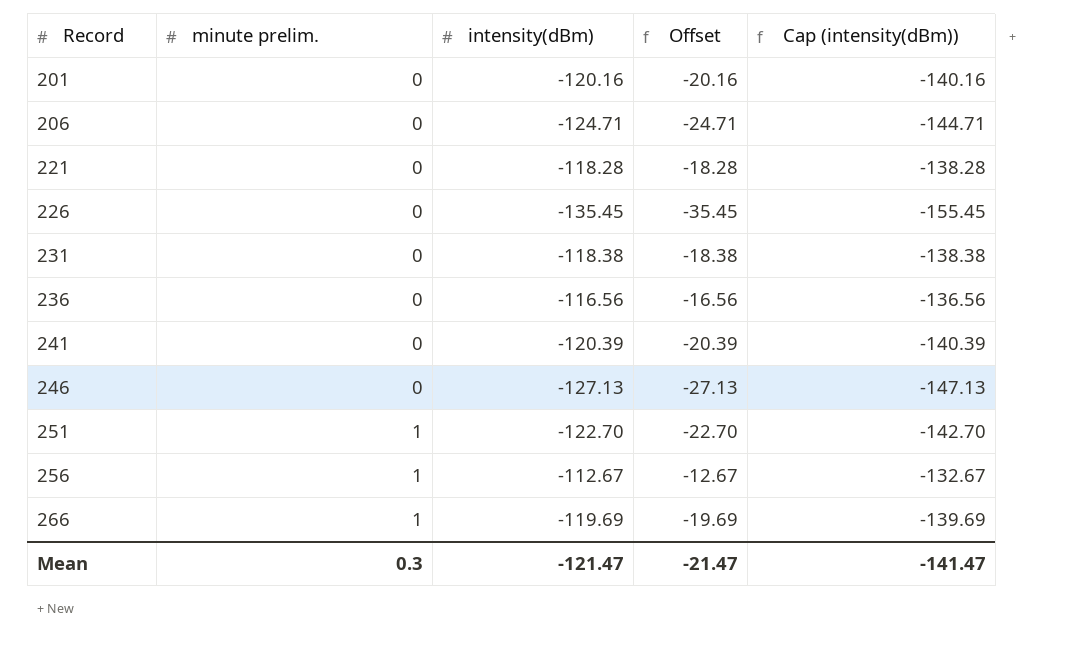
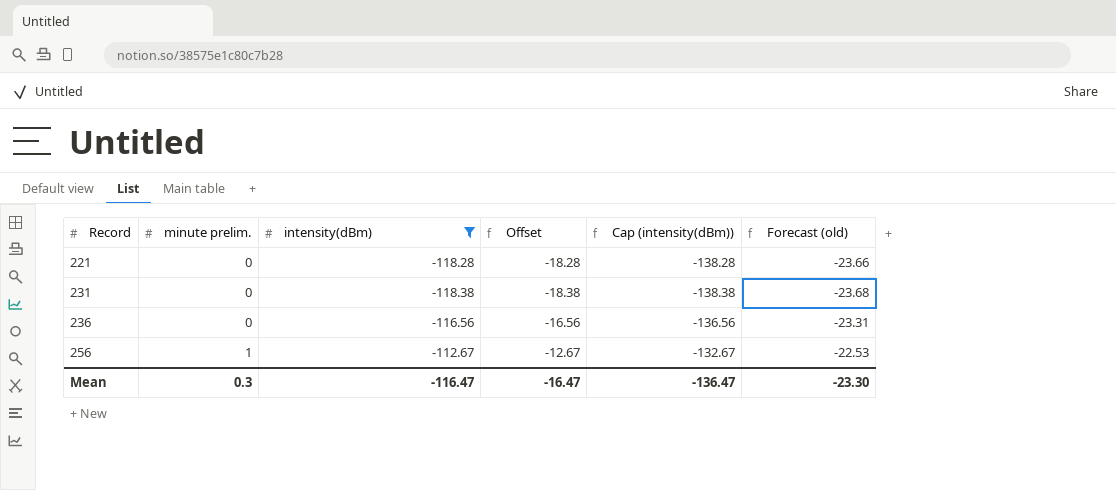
filter: none -> intensity(dBm) >= -118.38
column Forecast (old) | formula: none -> [intensity(dBm)] * 0.2
Mean | intensity(dBm): -121.47 -> -116.47
Mean | Offset: -21.47 -> -16.47
Mean | Cap (intensity(dBm)): -141.47 -> -136.47

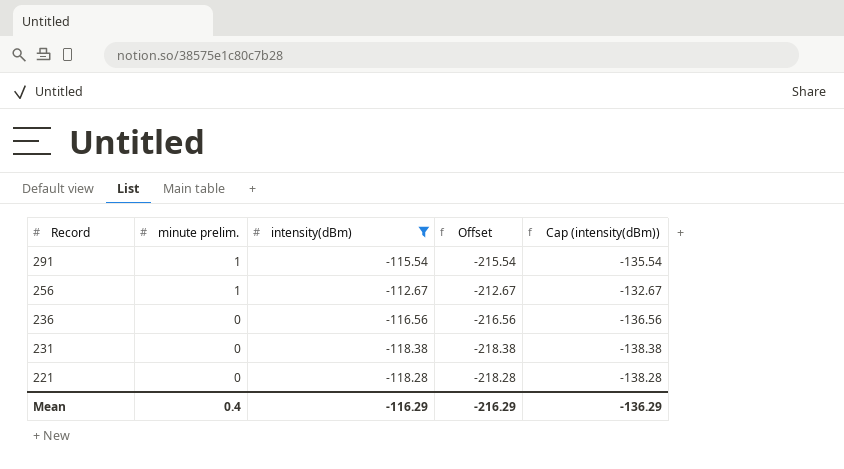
row order: Record ascending -> Record descending
column Forecast (old) | formula: [intensity(dBm)] * 0.2 -> none
column Offset | formula: [intensity(dBm)] + 100 -> [intensity(dBm)] - 100
row 291: none -> 1 | -115.54 | -215.54 | -135.54
Mean | minute prelim.: 0.3 -> 0.4
Mean | intensity(dBm): -116.47 -> -116.29
Mean | Offset: -16.47 -> -216.29
Mean | Cap (intensity(dBm)): -136.47 -> -136.29

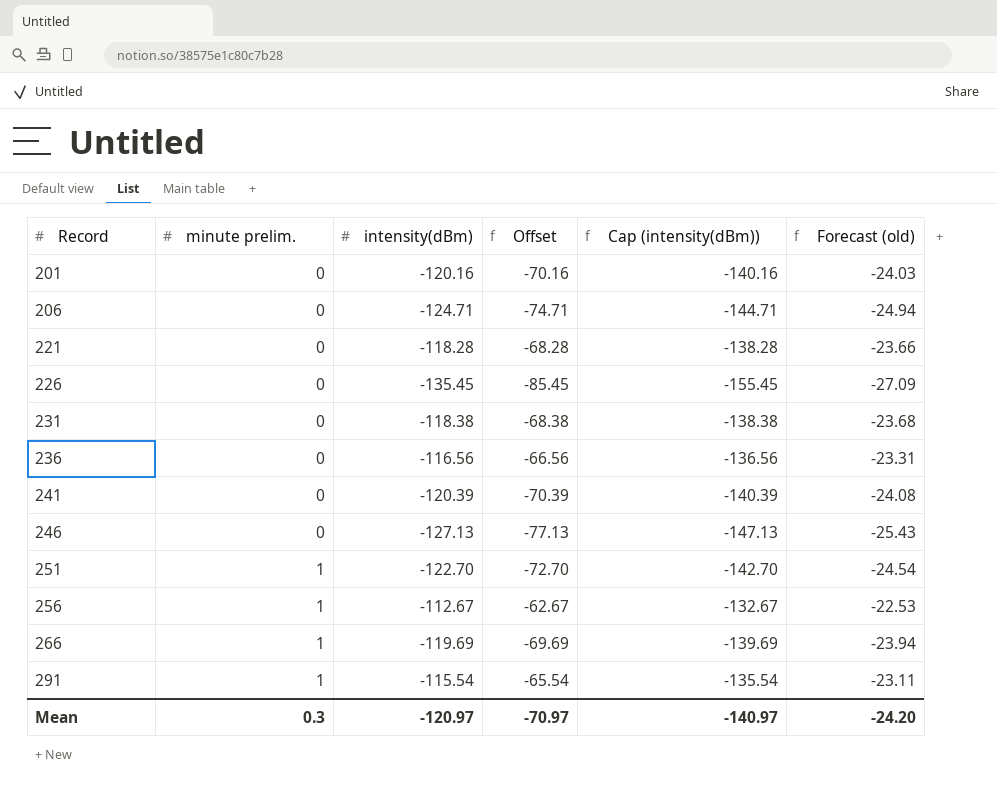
filter: intensity(dBm) >= -118.38 -> none
row order: Record descending -> Record ascending
column Offset | formula: [intensity(dBm)] - 100 -> [intensity(dBm)] + 50
column Forecast (old) | formula: none -> [intensity(dBm)] * 0.2
Mean | minute prelim.: 0.4 -> 0.3
Mean | intensity(dBm): -116.29 -> -120.97
Mean | Offset: -216.29 -> -70.97
Mean | Cap (intensity(dBm)): -136.29 -> -140.97

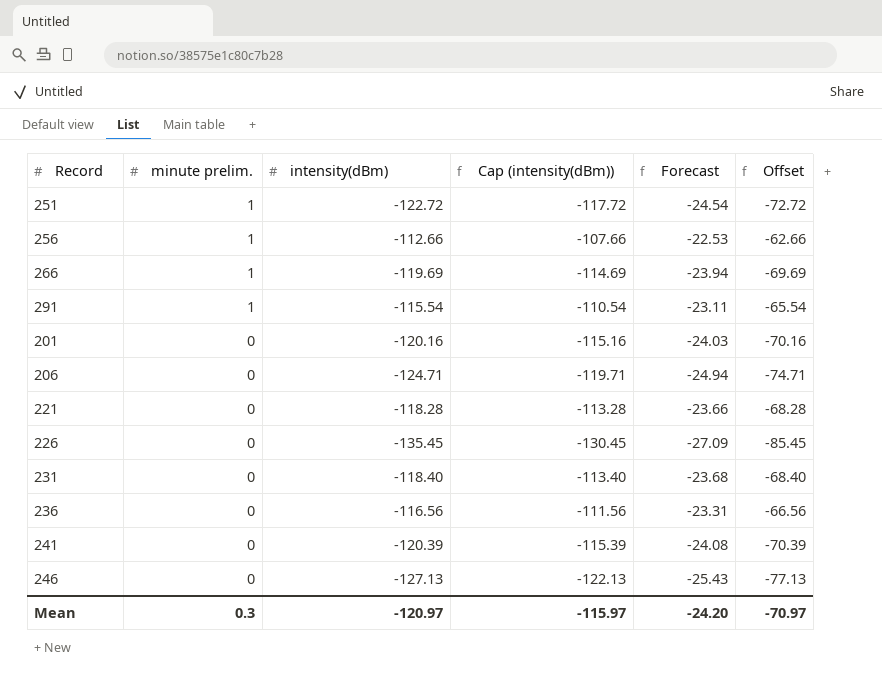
row order: Record ascending -> minute prelim. descending
column Cap (intensity(dBm)) | formula: [intensity(dBm)] - 20 -> [intensity(dBm)] + 5
column name: Forecast (old) -> Forecast
column Offset | position: 4 -> 6
251 | intensity(dBm): -122.70 -> -122.72
251 | Offset: -72.70 -> -72.72
256 | intensity(dBm): -112.67 -> -112.66
256 | Offset: -62.67 -> -62.66
231 | intensity(dBm): -118.38 -> -118.40
231 | Offset: -68.38 -> -68.40
Mean | Cap (intensity(dBm)): -140.97 -> -115.97

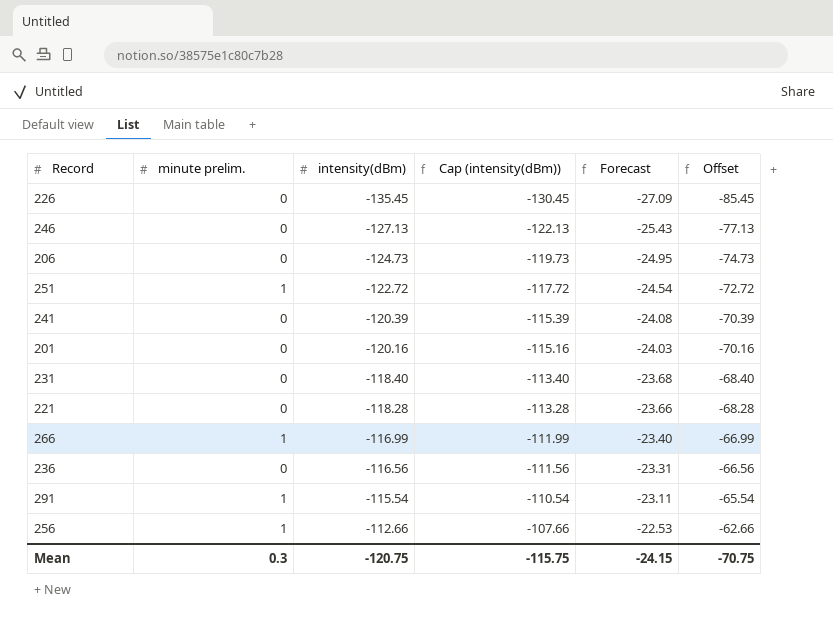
row order: minute prelim. descending -> intensity(dBm) ascending
206 | intensity(dBm): -124.71 -> -124.73
206 | Cap (intensity(dBm)): -119.71 -> -119.73
206 | Forecast: -24.94 -> -24.95
206 | Offset: -74.71 -> -74.73
266 | intensity(dBm): -119.69 -> -116.99
266 | Cap (intensity(dBm)): -114.69 -> -111.99
266 | Forecast: -23.94 -> -23.40
266 | Offset: -69.69 -> -66.99
Mean | intensity(dBm): -120.97 -> -120.75
Mean | Cap (intensity(dBm)): -115.97 -> -115.75
Mean | Forecast: -24.20 -> -24.15
Mean | Offset: -70.97 -> -70.75

